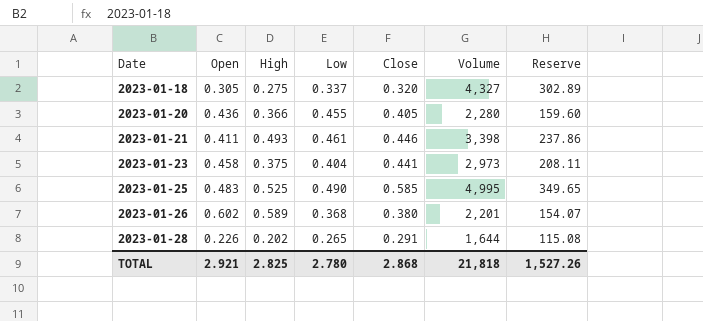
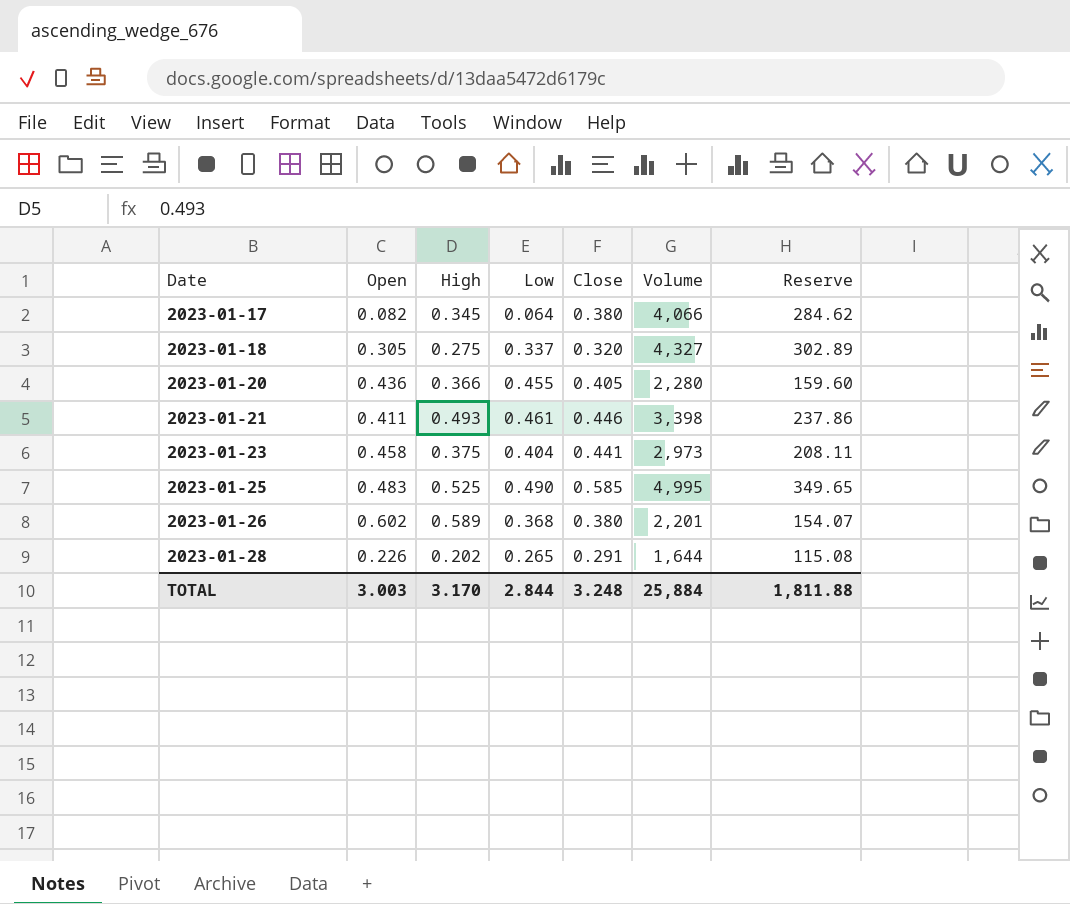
row 2023-01-17: none -> 0.082 | 0.345 | 0.064 | 0.380 | 4,066 | 284.62
TOTAL | Open: 2.921 -> 3.003
TOTAL | High: 2.825 -> 3.170
TOTAL | Low: 2.780 -> 2.844
TOTAL | Close: 2.868 -> 3.248
TOTAL | Volume: 21,818 -> 25,884
TOTAL | Reserve: 1,527.26 -> 1,811.88

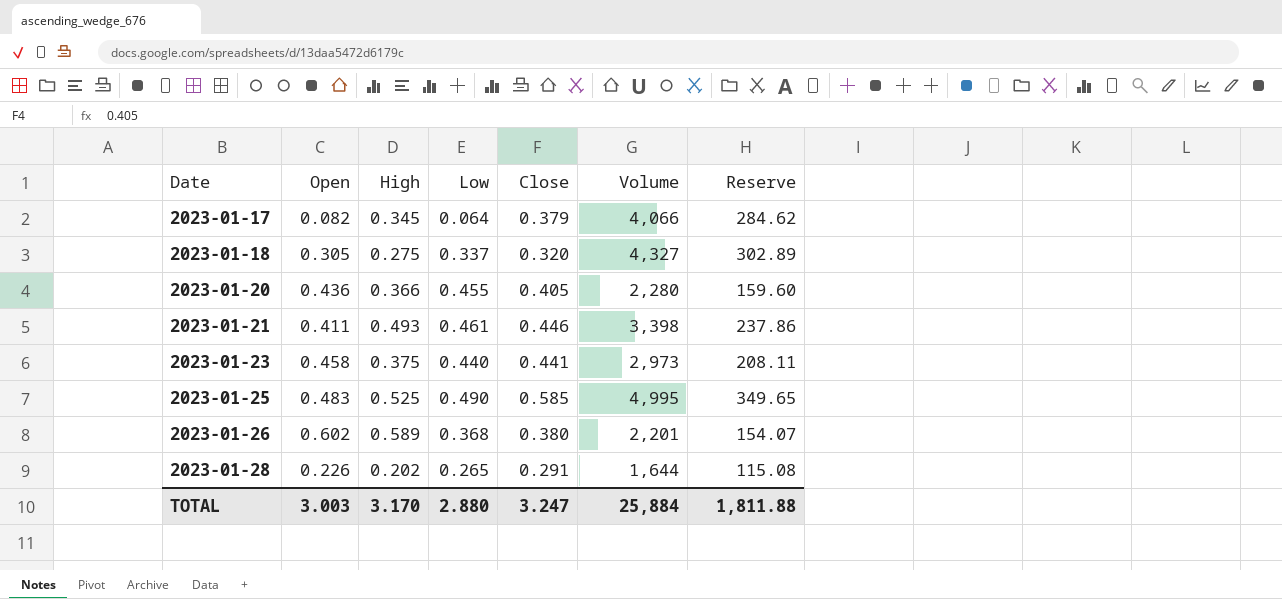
2023-01-17 | Close: 0.380 -> 0.379
2023-01-23 | Low: 0.404 -> 0.440
TOTAL | Low: 2.844 -> 2.880
TOTAL | Close: 3.248 -> 3.247

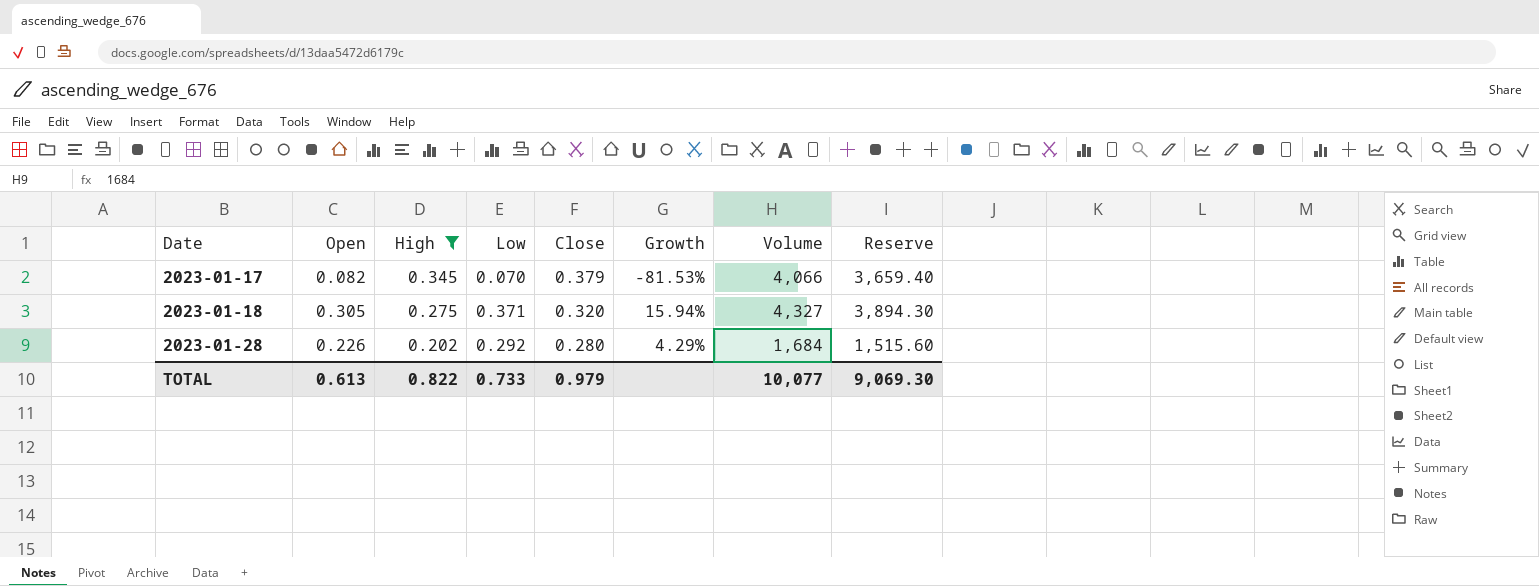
filter: none -> High <= 0.345
column Growth | formula: none -> ([Low] - [Close]) / [Close]
column Reserve | formula: [Volume] * 0.07 -> [Volume] * 0.9
2023-01-17 | Low: 0.064 -> 0.070
2023-01-18 | Low: 0.337 -> 0.371
2023-01-28 | Low: 0.265 -> 0.292
2023-01-28 | Close: 0.291 -> 0.280
2023-01-28 | Volume: 1,644 -> 1,684
TOTAL | Open: 3.003 -> 0.613
TOTAL | High: 3.170 -> 0.822
TOTAL | Low: 2.880 -> 0.733
TOTAL | Close: 3.247 -> 0.979
TOTAL | Volume: 25,884 -> 10,077
TOTAL | Reserve: 1,811.88 -> 9,069.30

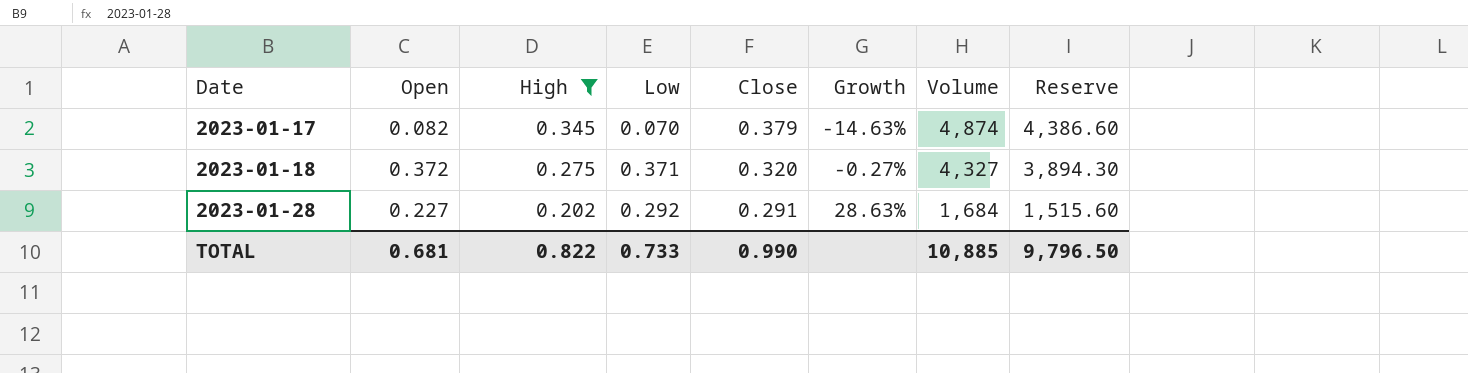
column Growth | formula: ([Low] - [Close]) / [Close] -> ([Low] - [Open]) / [Open]
2023-01-17 | Volume: 4,066 -> 4,874
2023-01-17 | Reserve: 3,659.40 -> 4,386.60
2023-01-18 | Open: 0.305 -> 0.372
2023-01-28 | Open: 0.226 -> 0.227
2023-01-28 | Close: 0.280 -> 0.291
TOTAL | Open: 0.613 -> 0.681
TOTAL | Close: 0.979 -> 0.990
TOTAL | Volume: 10,077 -> 10,885
TOTAL | Reserve: 9,069.30 -> 9,796.50

